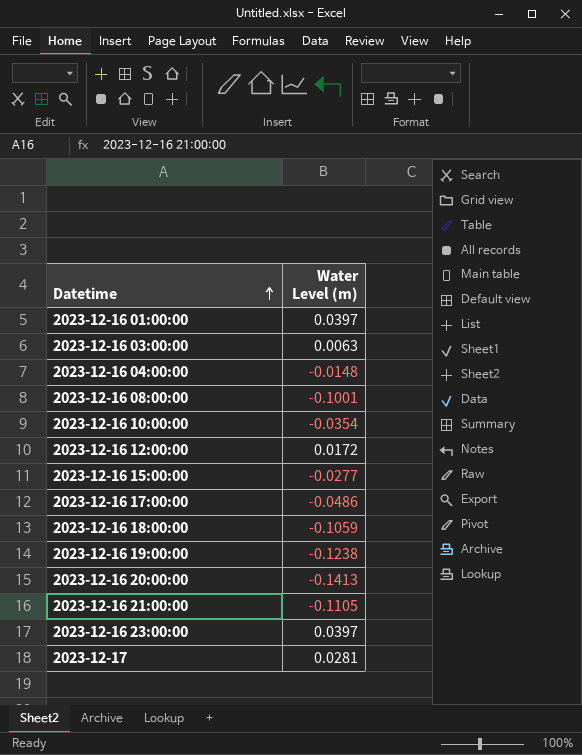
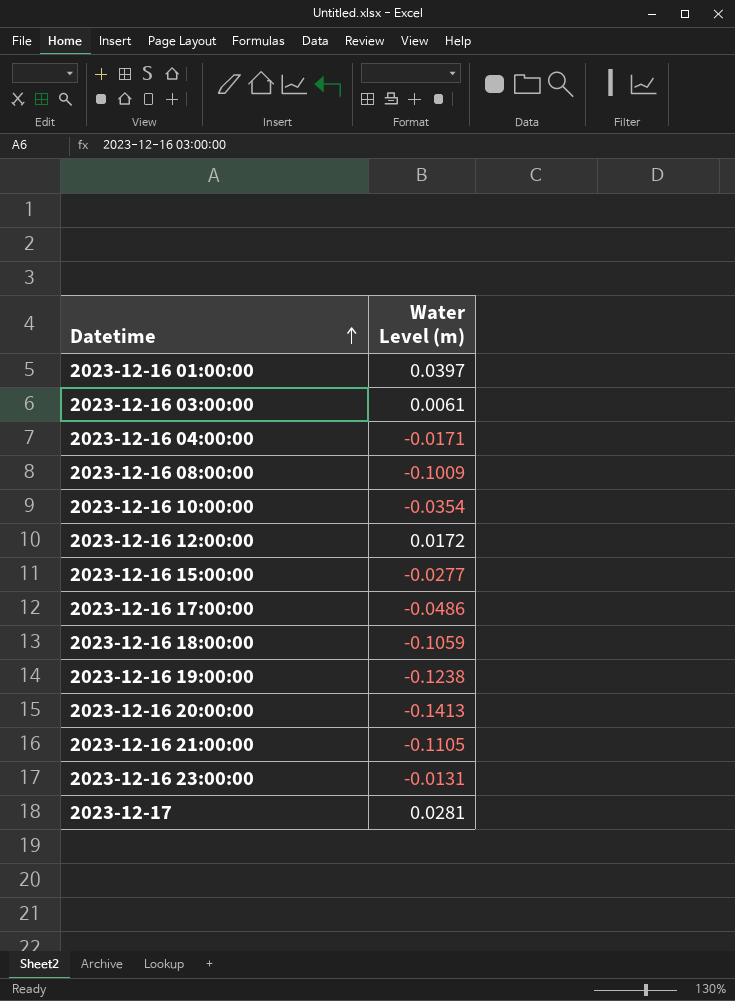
2023-12-16 03:00:00 | Water Level (m): 0.0063 -> 0.0061
2023-12-16 04:00:00 | Water Level (m): -0.0148 -> -0.0171
2023-12-16 08:00:00 | Water Level (m): -0.1001 -> -0.1009
2023-12-16 23:00:00 | Water Level (m): 0.0397 -> -0.0131

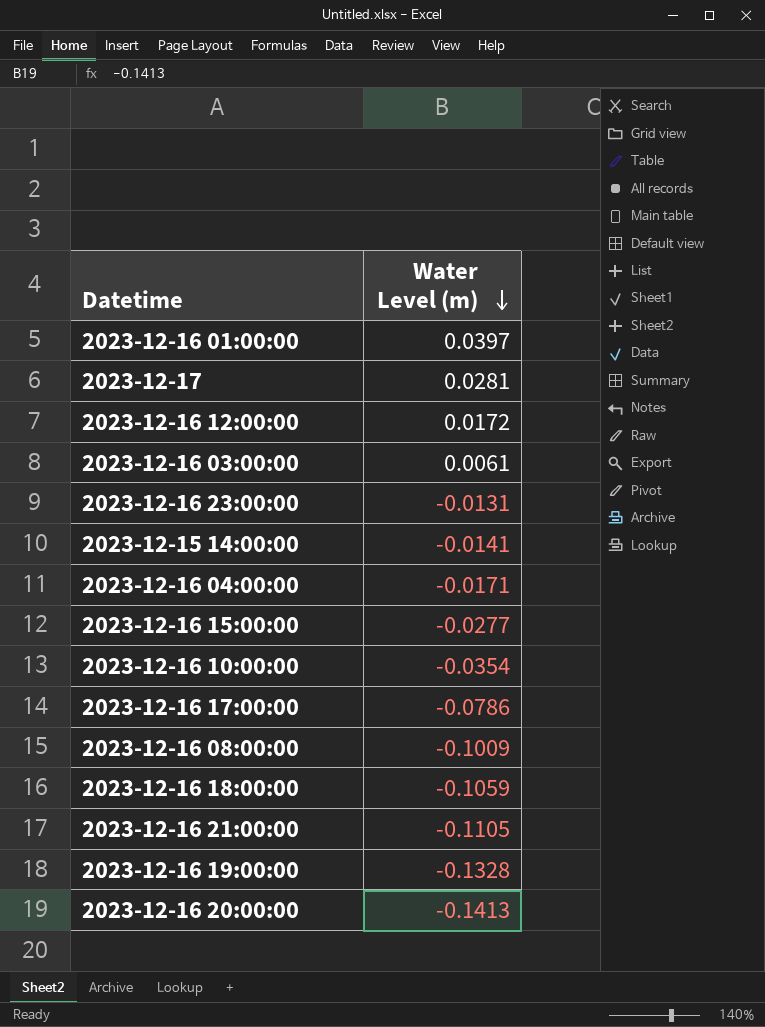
row order: Datetime ascending -> Water Level (m) descending
row 2023-12-15 14:00:00: none -> -0.0141
2023-12-16 17:00:00 | Water Level (m): -0.0486 -> -0.0786
2023-12-16 19:00:00 | Water Level (m): -0.1238 -> -0.1328

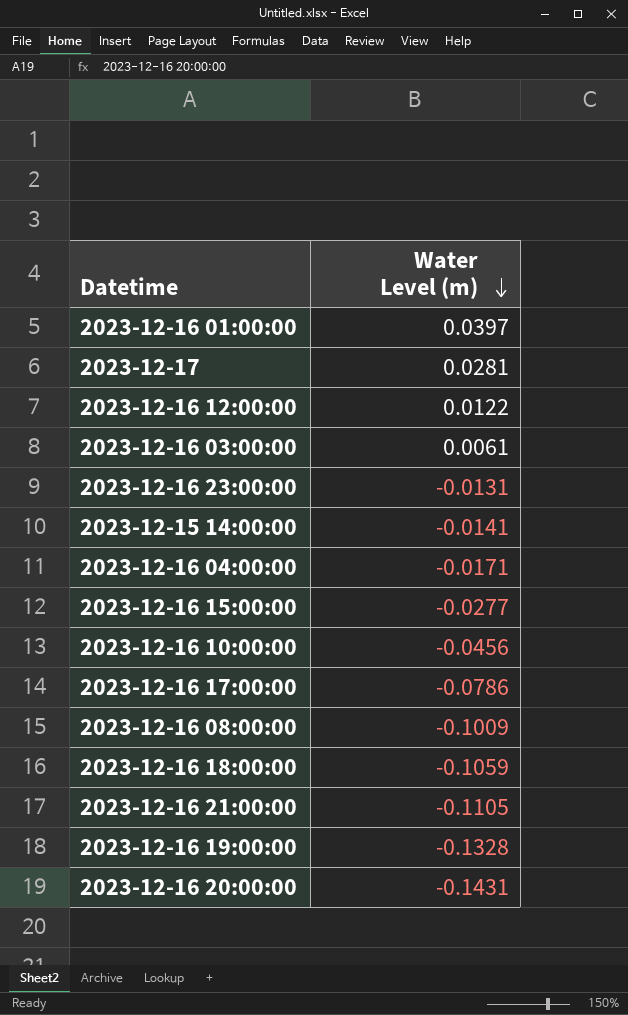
2023-12-16 12:00:00 | Water Level (m): 0.0172 -> 0.0122
2023-12-16 10:00:00 | Water Level (m): -0.0354 -> -0.0456
2023-12-16 20:00:00 | Water Level (m): -0.1413 -> -0.1431

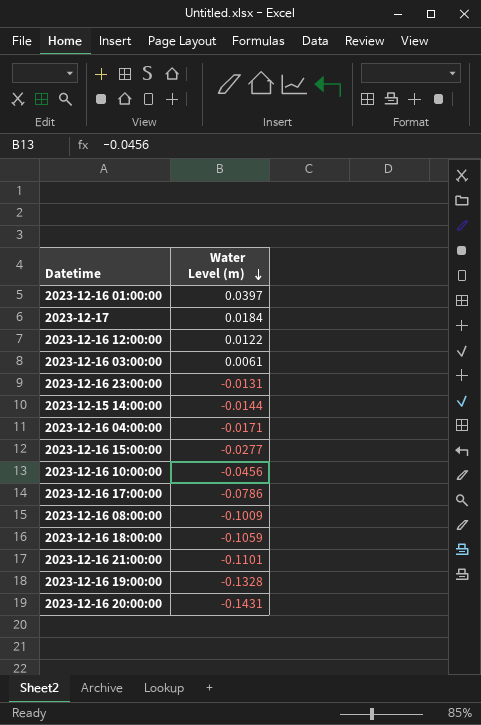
2023-12-17 | Water Level (m): 0.0281 -> 0.0184
2023-12-15 14:00:00 | Water Level (m): -0.0141 -> -0.0144
2023-12-16 21:00:00 | Water Level (m): -0.1105 -> -0.1101

